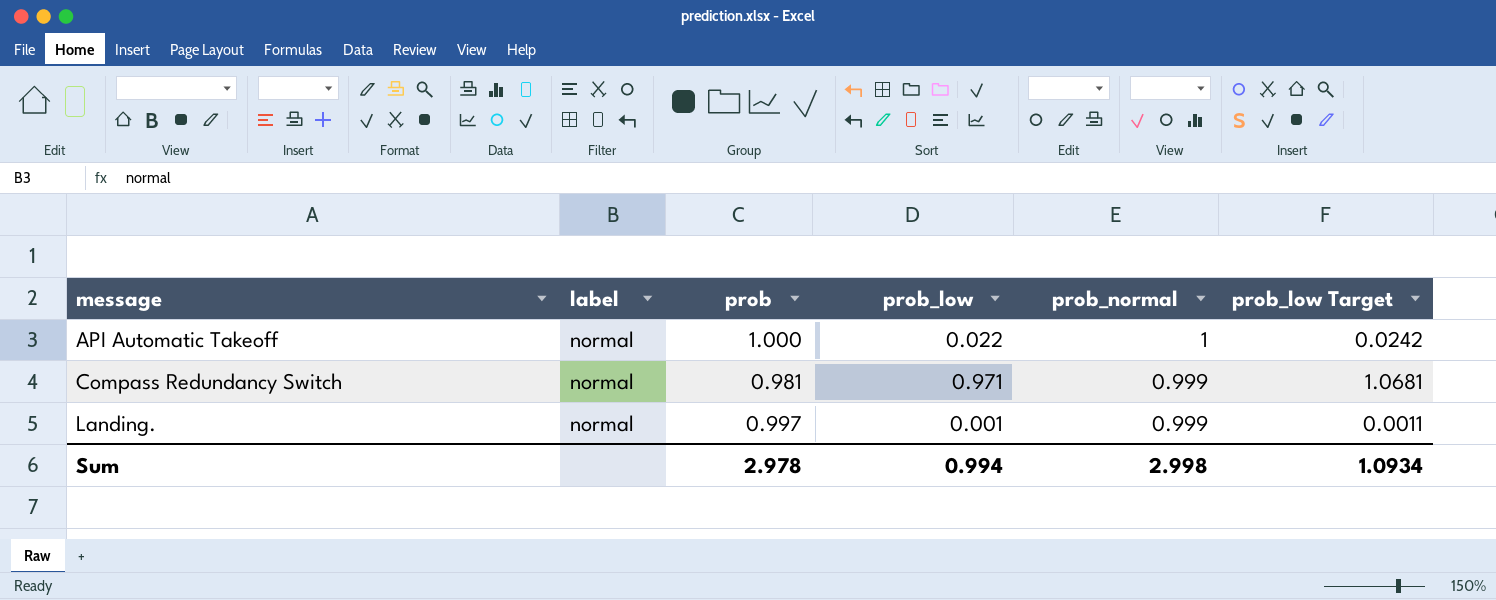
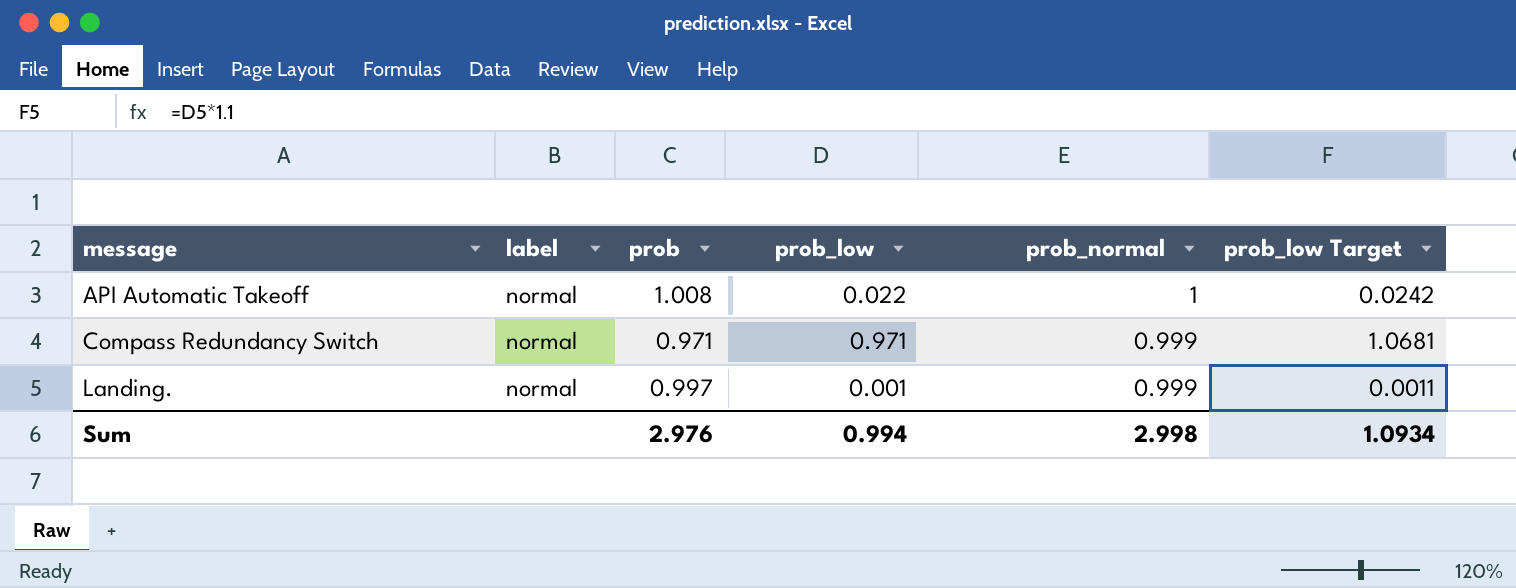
API Automatic Takeoff | prob: 1.000 -> 1.008
Compass Redundancy Switch | prob: 0.981 -> 0.971
Sum | prob: 2.978 -> 2.976

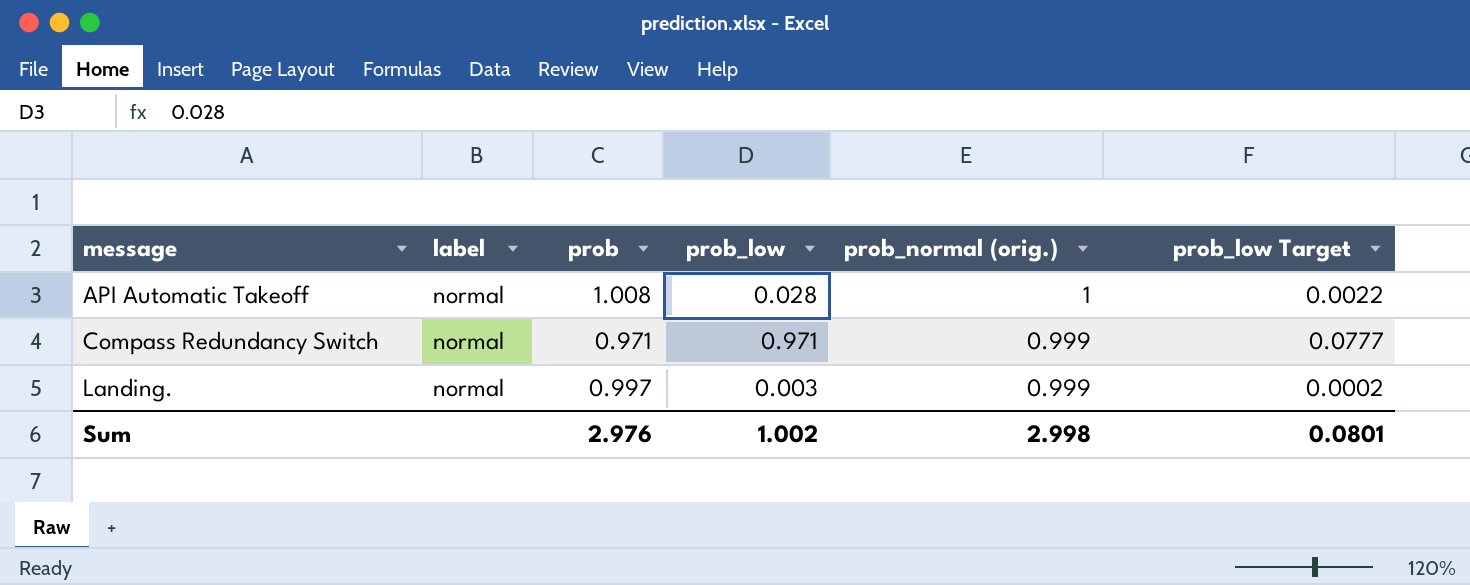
column name: prob_normal -> prob_normal (orig.)
column prob_low Target | formula: [prob_low] * 1.1 -> [prob_low] * 0.08
API Automatic Takeoff | prob_low: 0.022 -> 0.028
Landing. | prob_low: 0.001 -> 0.003
Sum | prob_low: 0.994 -> 1.002
Sum | prob_low Target: 1.0934 -> 0.0801

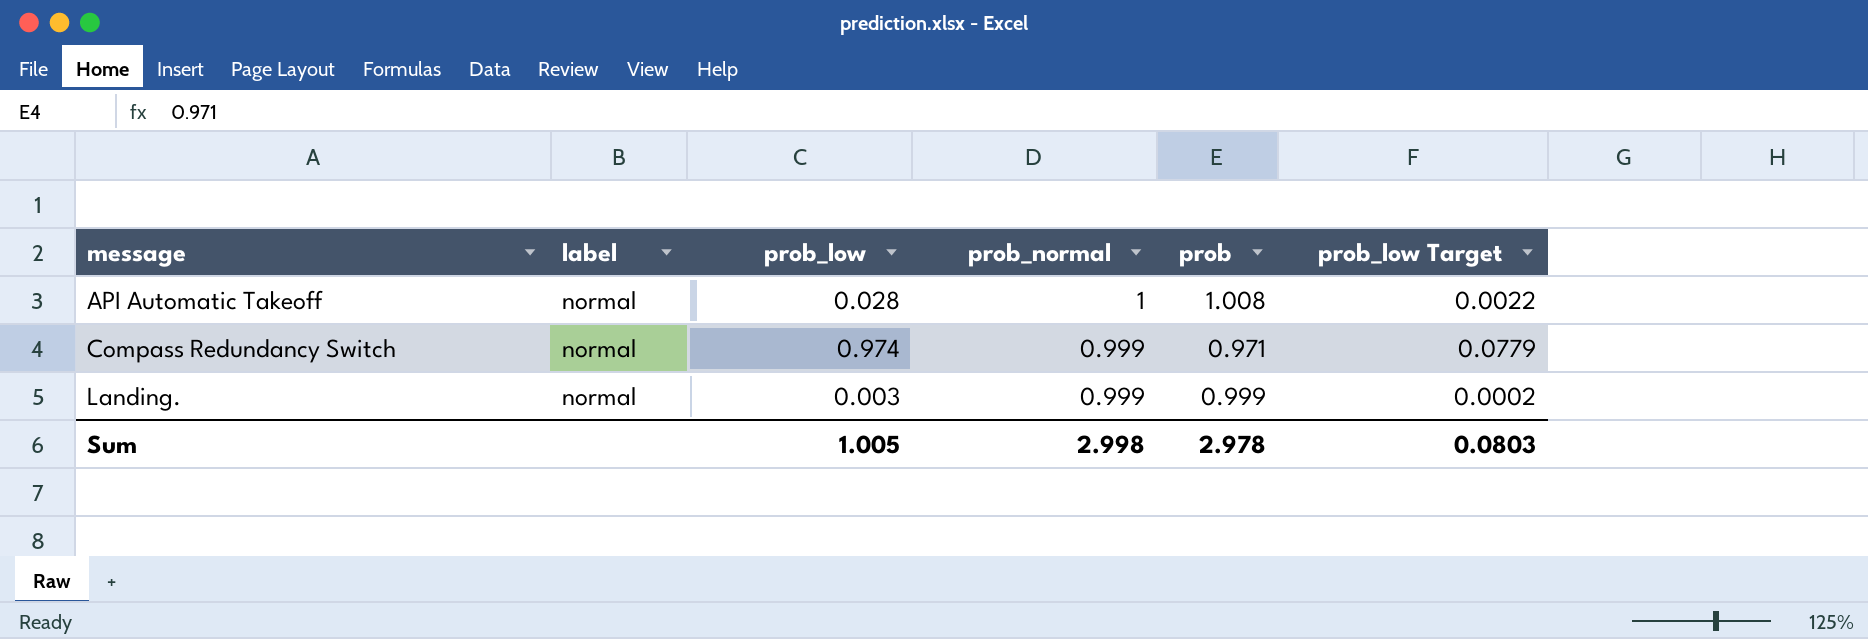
column name: prob_normal (orig.) -> prob_normal
column prob | position: 3 -> 5
Compass Redundancy Switch | prob_low: 0.971 -> 0.974
Compass Redundancy Switch | prob_low Target: 0.0777 -> 0.0779
Landing. | prob: 0.997 -> 0.999
Sum | prob_low: 1.002 -> 1.005
Sum | prob: 2.976 -> 2.978
Sum | prob_low Target: 0.0801 -> 0.0803

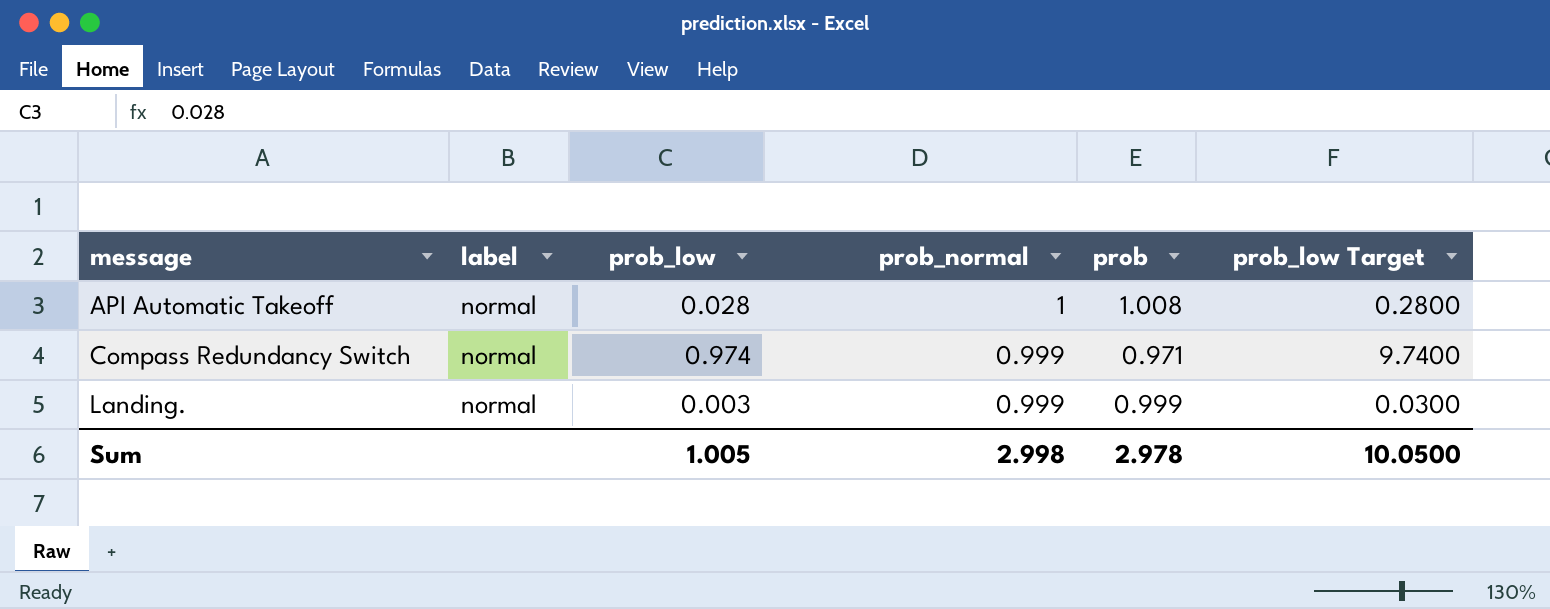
column prob_low Target | formula: [prob_low] * 0.08 -> [prob_low] * 10
Sum | prob_low Target: 0.0803 -> 10.0500

